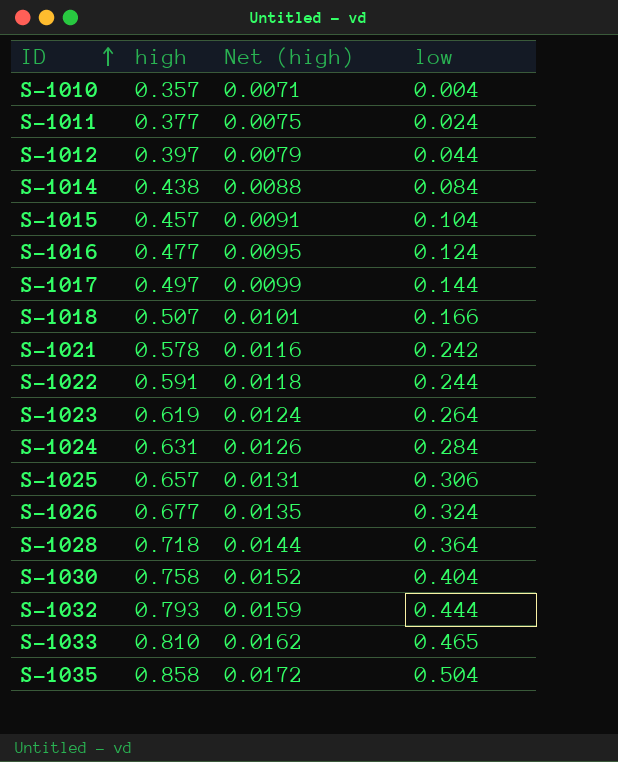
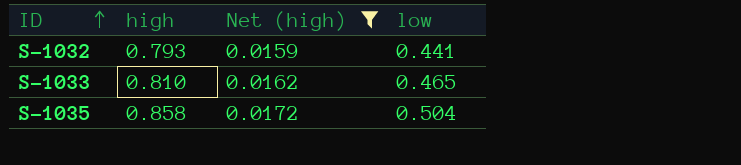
filter: none -> Net (high) >= 0.0159
S-1032 | low: 0.444 -> 0.441

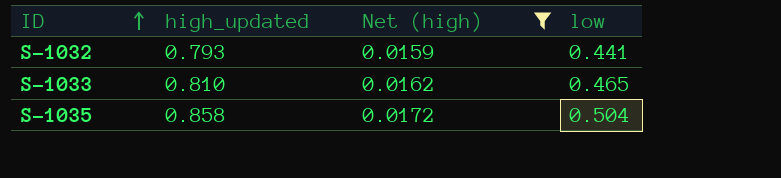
column name: high -> high_updated

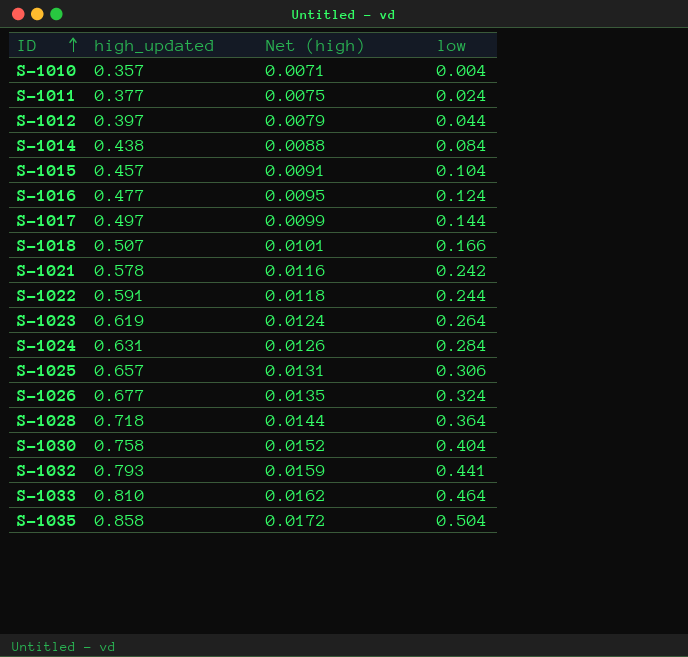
filter: Net (high) >= 0.0159 -> none
S-1033 | low: 0.465 -> 0.464

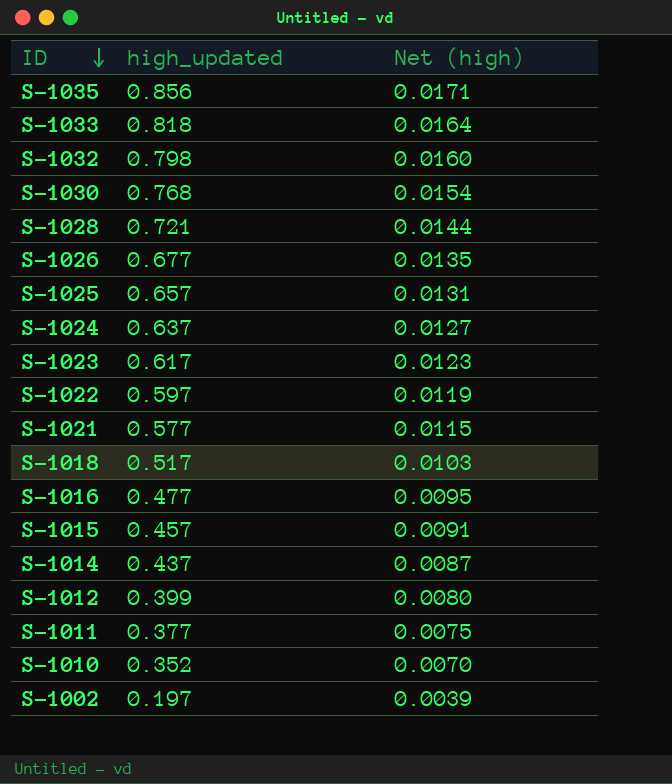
row order: ID ascending -> ID descending
column low | position: 4 -> none
row S-1017: 0.497 | 0.0099 | 0.144 -> none
S-1035 | high_updated: 0.858 -> 0.856
S-1035 | Net (high): 0.0172 -> 0.0171
S-1033 | high_updated: 0.810 -> 0.818
S-1033 | Net (high): 0.0162 -> 0.0164
S-1032 | high_updated: 0.793 -> 0.798
S-1032 | Net (high): 0.0159 -> 0.0160
S-1030 | high_updated: 0.758 -> 0.768
S-1030 | Net (high): 0.0152 -> 0.0154
S-1028 | high_updated: 0.718 -> 0.721
S-1024 | high_updated: 0.631 -> 0.637
S-1024 | Net (high): 0.0126 -> 0.0127
S-1023 | high_updated: 0.619 -> 0.617
S-1023 | Net (high): 0.0124 -> 0.0123
S-1022 | high_updated: 0.591 -> 0.597
S-1022 | Net (high): 0.0118 -> 0.0119
S-1021 | high_updated: 0.578 -> 0.577
S-1021 | Net (high): 0.0116 -> 0.0115
S-1018 | high_updated: 0.507 -> 0.517
S-1018 | Net (high): 0.0101 -> 0.0103
S-1014 | high_updated: 0.438 -> 0.437
S-1014 | Net (high): 0.0088 -> 0.0087
S-1012 | high_updated: 0.397 -> 0.399
S-1012 | Net (high): 0.0079 -> 0.0080
S-1010 | high_updated: 0.357 -> 0.352
S-1010 | Net (high): 0.0071 -> 0.0070
row S-1002: none -> 0.197 | 0.0039

